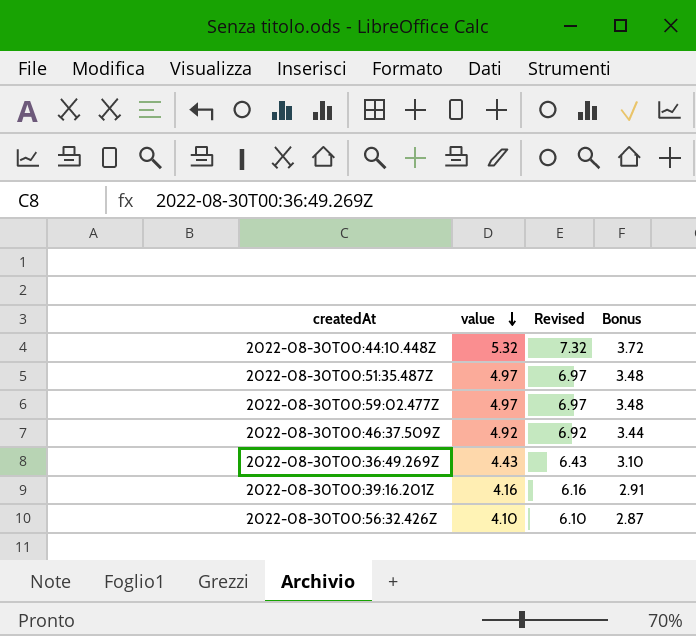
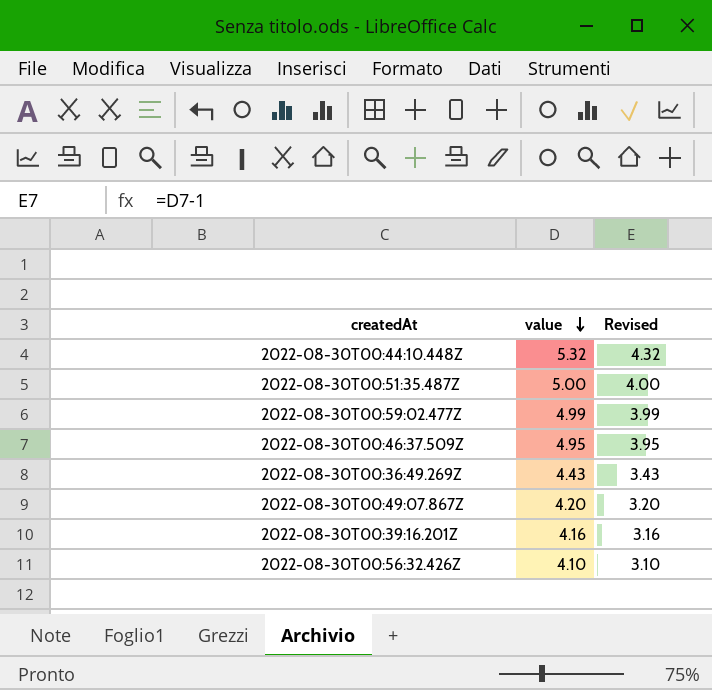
column Bonus | formula: [value] * 0.7 -> none
column Revised | formula: [value] + 2 -> [value] - 1
2022-08-30T00:51:35.487Z | value: 4.97 -> 5.00
2022-08-30T00:59:02.477Z | value: 4.97 -> 4.99
2022-08-30T00:46:37.509Z | value: 4.92 -> 4.95
row 2022-08-30T00:49:07.867Z: none -> 4.20 | 3.20

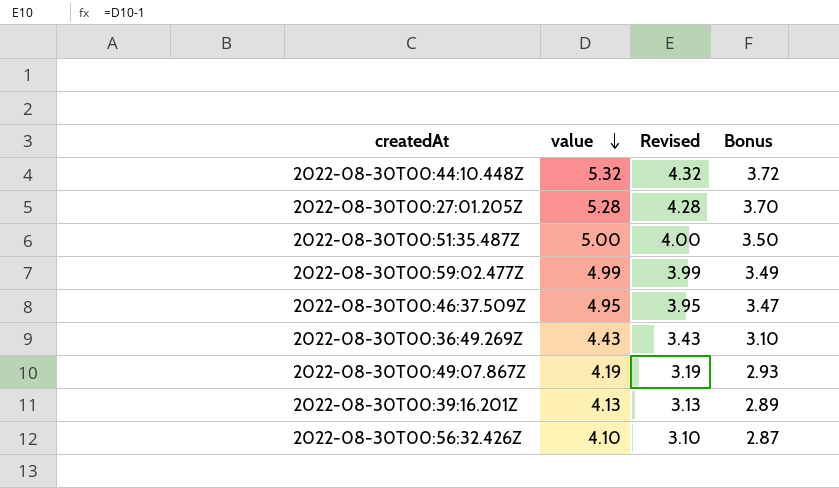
column Bonus | formula: none -> [value] * 0.7
row 2022-08-30T00:27:01.205Z: none -> 5.28 | 4.28 | 3.70
2022-08-30T00:49:07.867Z | value: 4.20 -> 4.19
2022-08-30T00:49:07.867Z | Revised: 3.20 -> 3.19
2022-08-30T00:39:16.201Z | value: 4.16 -> 4.13
2022-08-30T00:39:16.201Z | Revised: 3.16 -> 3.13

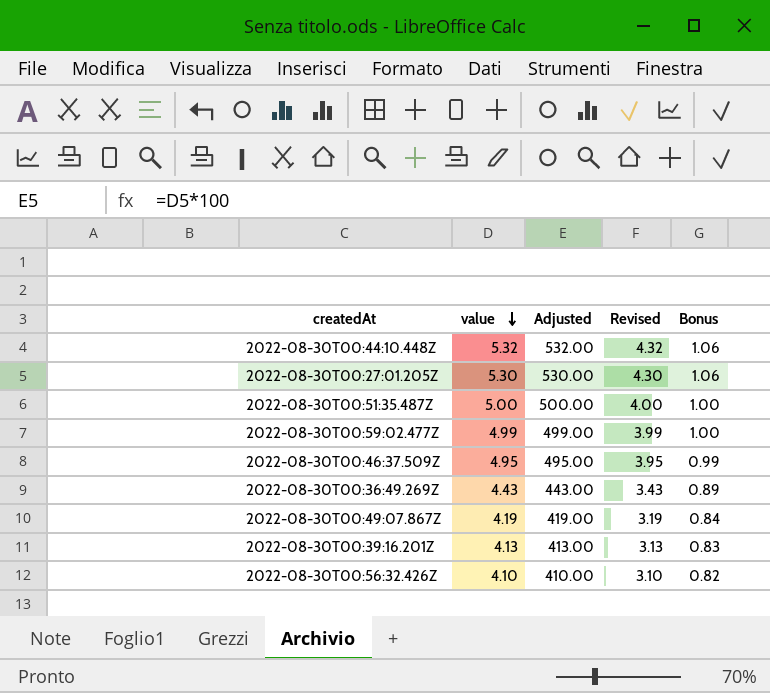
column Adjusted | formula: none -> [value] * 100
column Bonus | formula: [value] * 0.7 -> [value] * 0.2
2022-08-30T00:27:01.205Z | value: 5.28 -> 5.30
2022-08-30T00:27:01.205Z | Revised: 4.28 -> 4.30

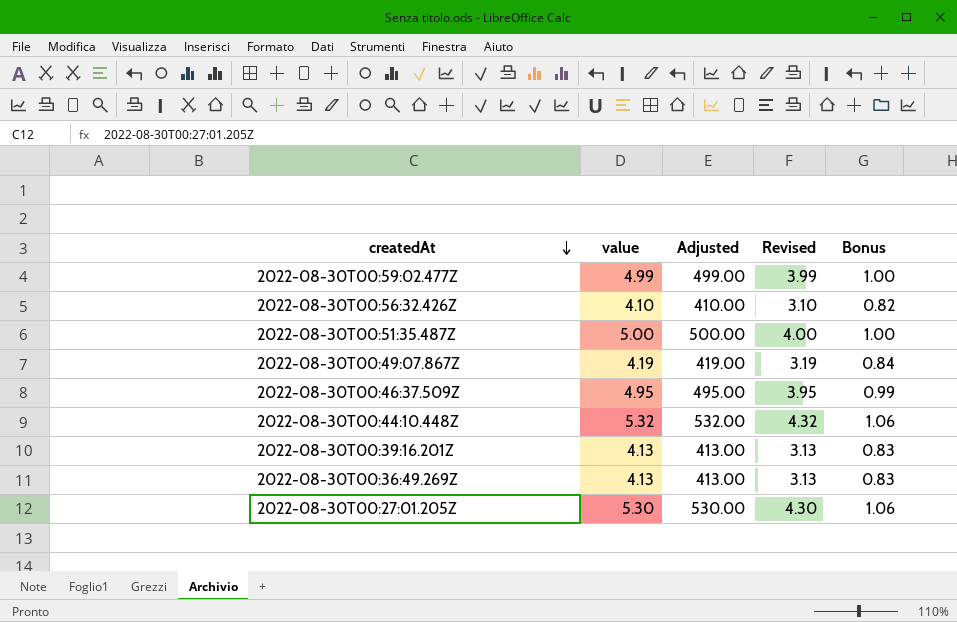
row order: value descending -> createdAt descending
2022-08-30T00:36:49.269Z | value: 4.43 -> 4.13
2022-08-30T00:36:49.269Z | Adjusted: 443.00 -> 413.00
2022-08-30T00:36:49.269Z | Revised: 3.43 -> 3.13
2022-08-30T00:36:49.269Z | Bonus: 0.89 -> 0.83

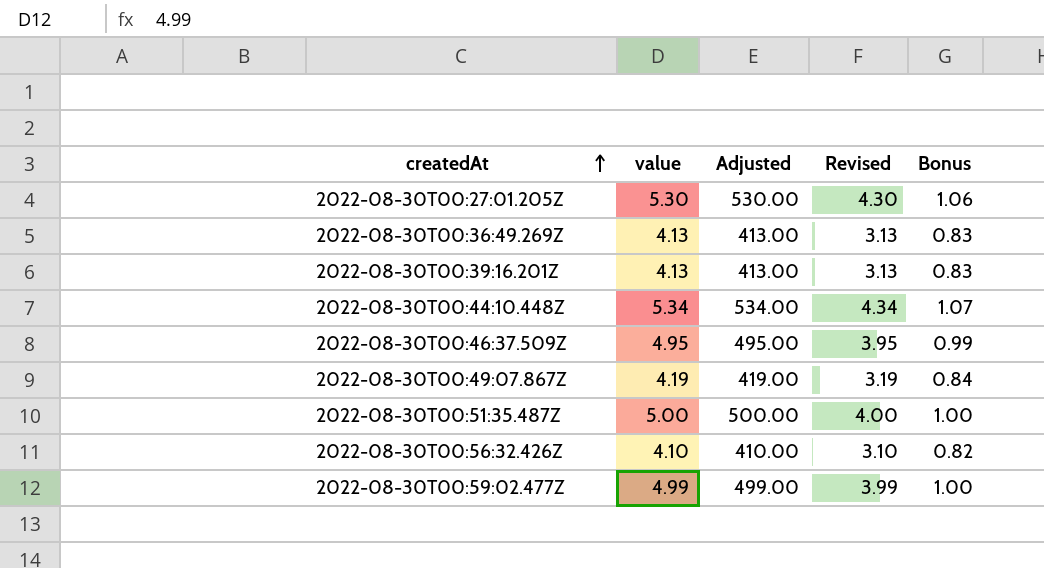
row order: createdAt descending -> createdAt ascending
2022-08-30T00:44:10.448Z | value: 5.32 -> 5.34
2022-08-30T00:44:10.448Z | Adjusted: 532.00 -> 534.00
2022-08-30T00:44:10.448Z | Revised: 4.32 -> 4.34
2022-08-30T00:44:10.448Z | Bonus: 1.06 -> 1.07

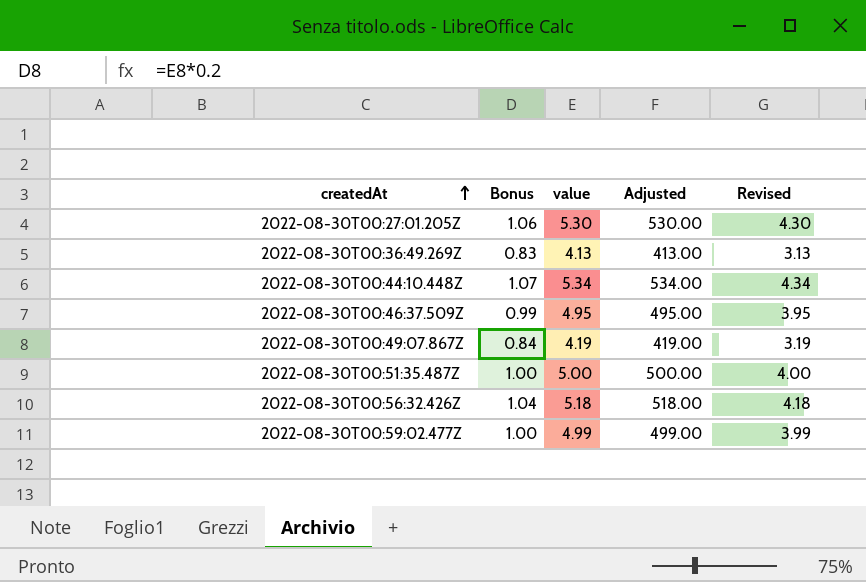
column Bonus | position: 5 -> 2
row 2022-08-30T00:39:16.201Z: 4.13 | 413.00 | 3.13 | 0.83 -> none
2022-08-30T00:56:32.426Z | Bonus: 0.82 -> 1.04
2022-08-30T00:56:32.426Z | value: 4.10 -> 5.18
2022-08-30T00:56:32.426Z | Adjusted: 410.00 -> 518.00
2022-08-30T00:56:32.426Z | Revised: 3.10 -> 4.18

